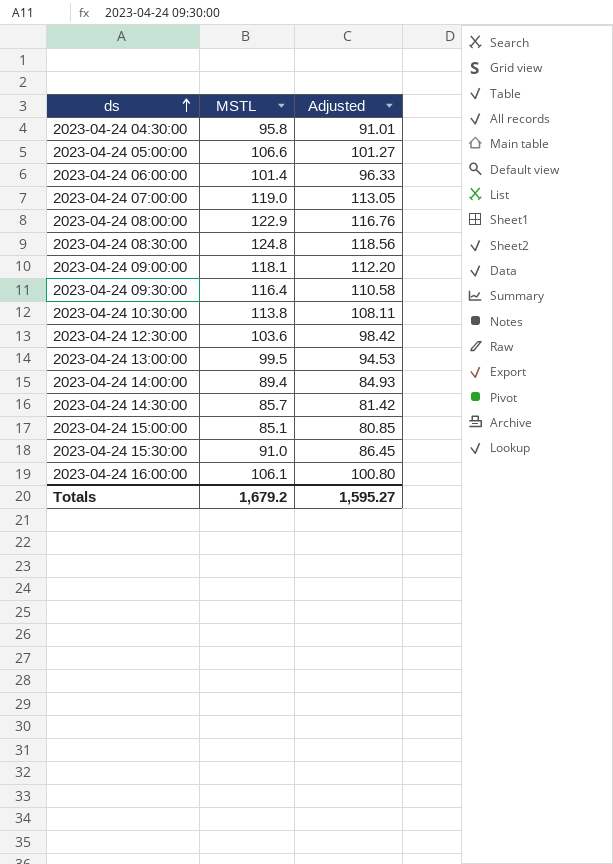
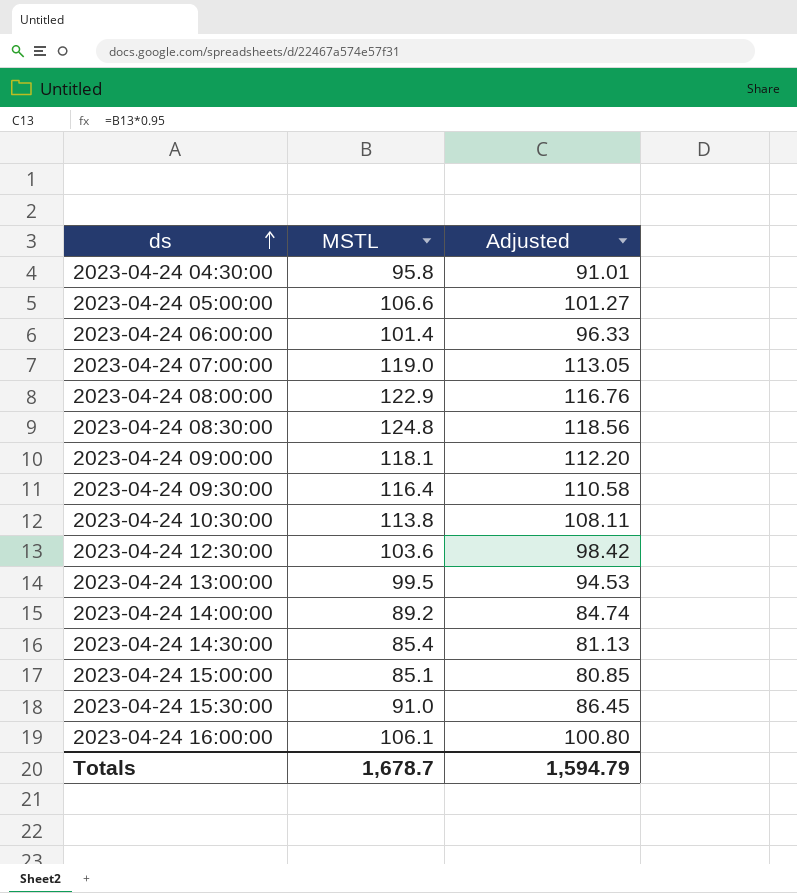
2023-04-24 14:00:00 | MSTL: 89.4 -> 89.2
2023-04-24 14:00:00 | Adjusted: 84.93 -> 84.74
2023-04-24 14:30:00 | MSTL: 85.7 -> 85.4
2023-04-24 14:30:00 | Adjusted: 81.42 -> 81.13
Totals | MSTL: 1,679.2 -> 1,678.7
Totals | Adjusted: 1,595.27 -> 1,594.79

